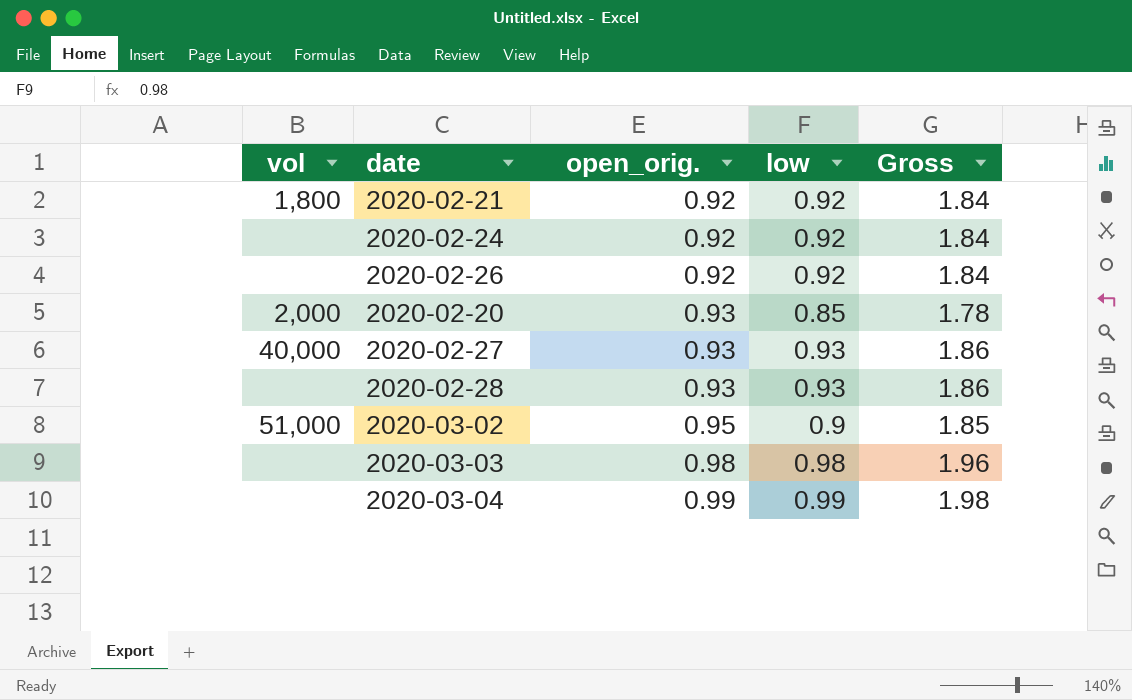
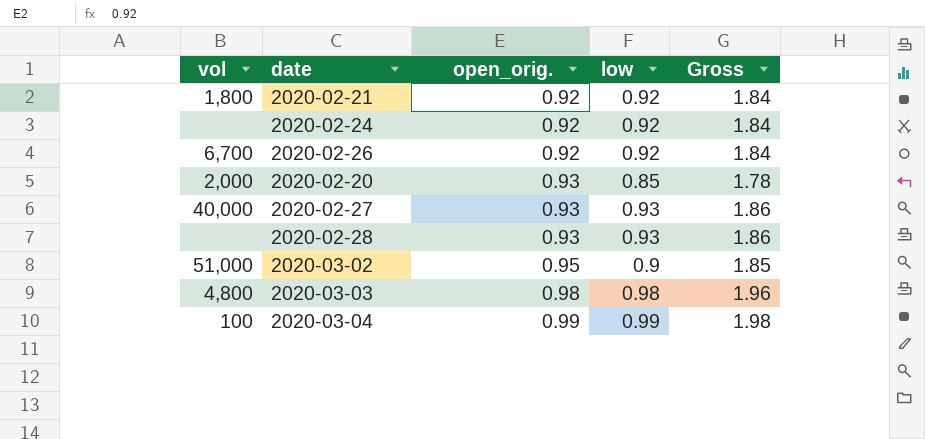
2020-02-26 | vol: none -> 6,700
2020-03-03 | vol: none -> 4,800
2020-03-04 | vol: none -> 100

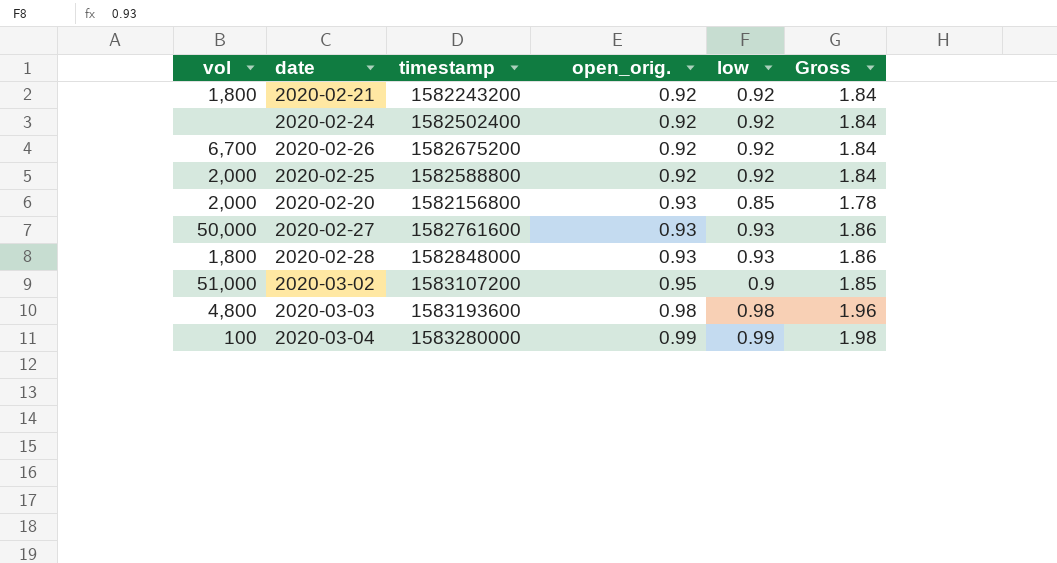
column timestamp | position: none -> 3
row 2020-02-25: none -> 2,000 | 1582588800 | 0.92 | 0.92 | 1.84
2020-02-27 | vol: 40,000 -> 50,000
2020-02-28 | vol: none -> 1,800

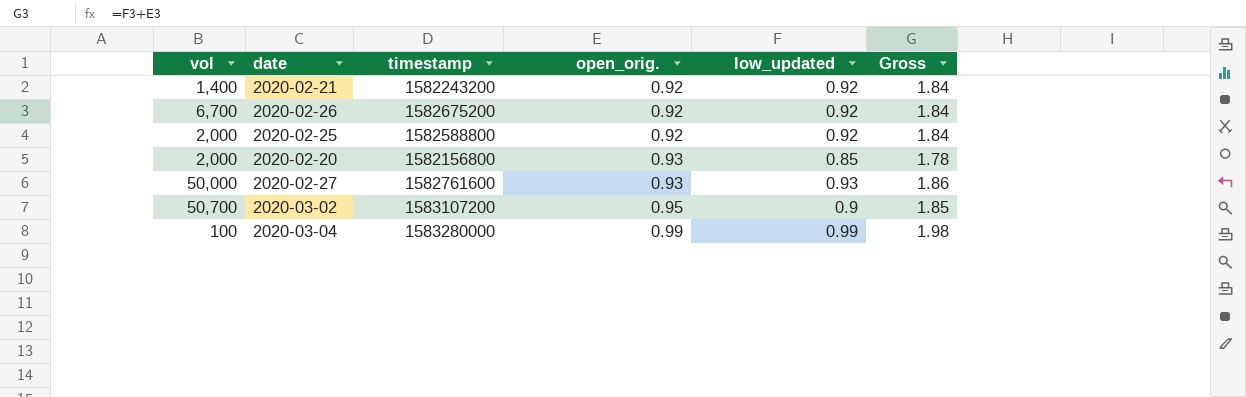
column name: low -> low_updated
row 2020-02-24: none | 1582502400 | 0.92 | 0.92 | 1.84 -> none
row 2020-02-28: 1,800 | 1582848000 | 0.93 | 0.93 | 1.86 -> none
row 2020-03-03: 4,800 | 1583193600 | 0.98 | 0.98 | 1.96 -> none
2020-02-21 | vol: 1,800 -> 1,400
2020-03-02 | vol: 51,000 -> 50,700

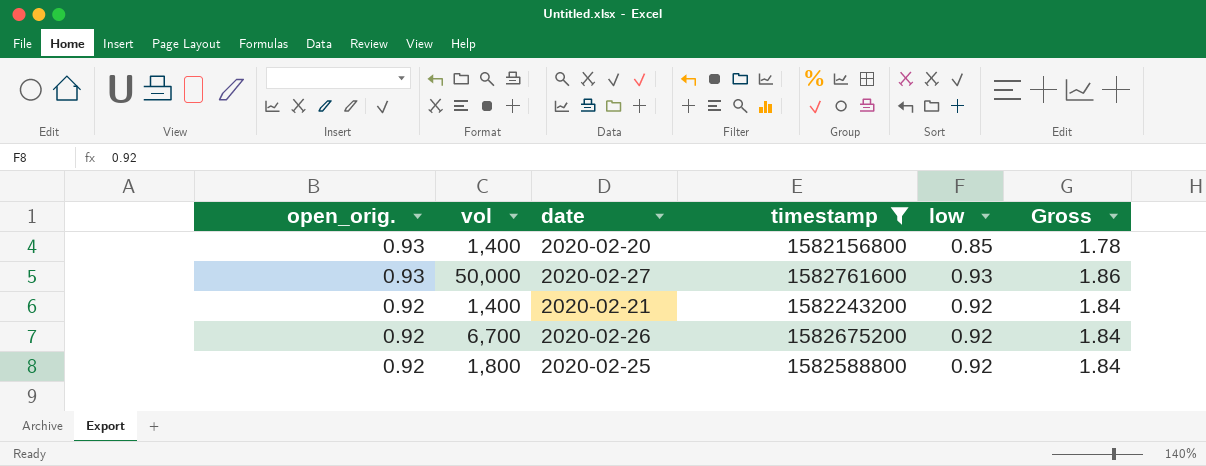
filter: none -> timestamp <= 1582761600
row order: open_orig. ascending -> open_orig. descending
column open_orig. | position: 4 -> 1
column name: low_updated -> low
2020-02-20 | vol: 2,000 -> 1,400
2020-02-25 | vol: 2,000 -> 1,800

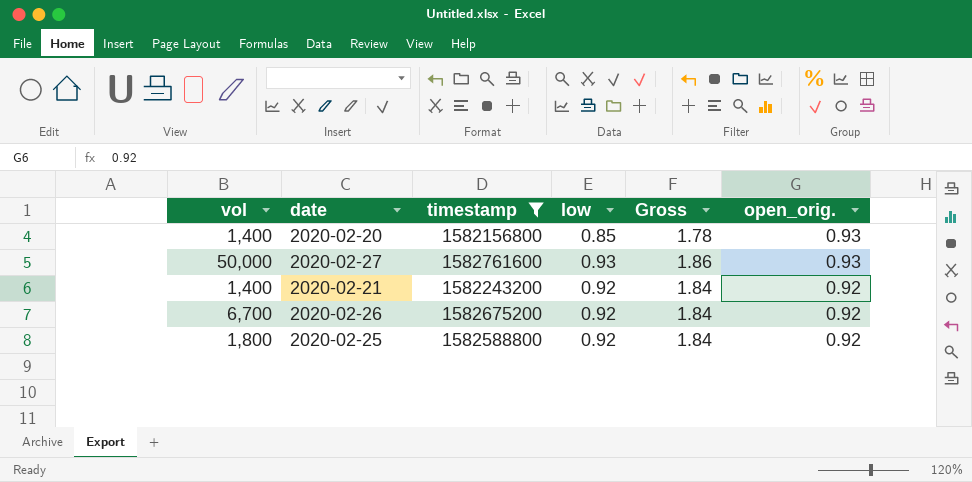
column open_orig. | position: 1 -> 6

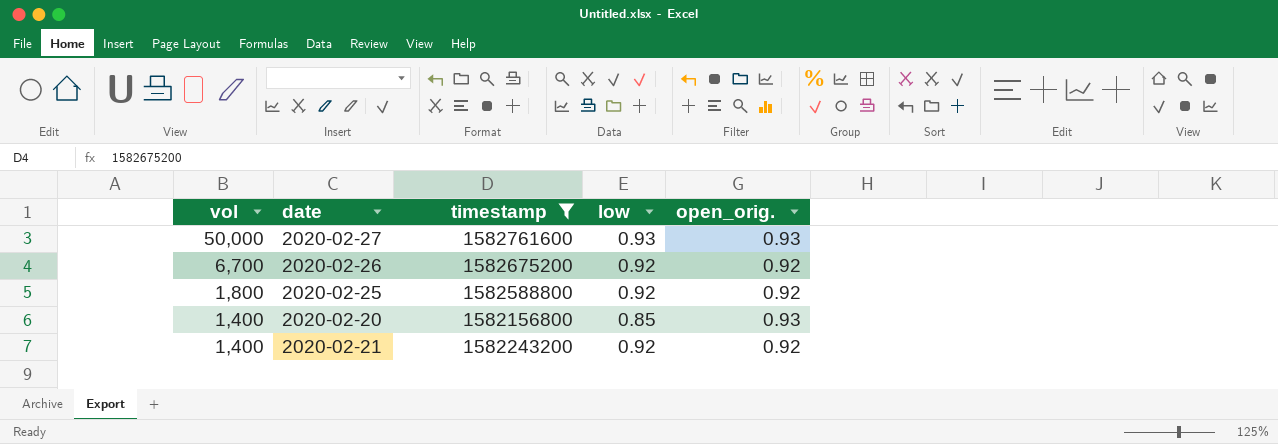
row order: open_orig. descending -> vol descending
column Gross | formula: [low] + [open_orig.] -> none

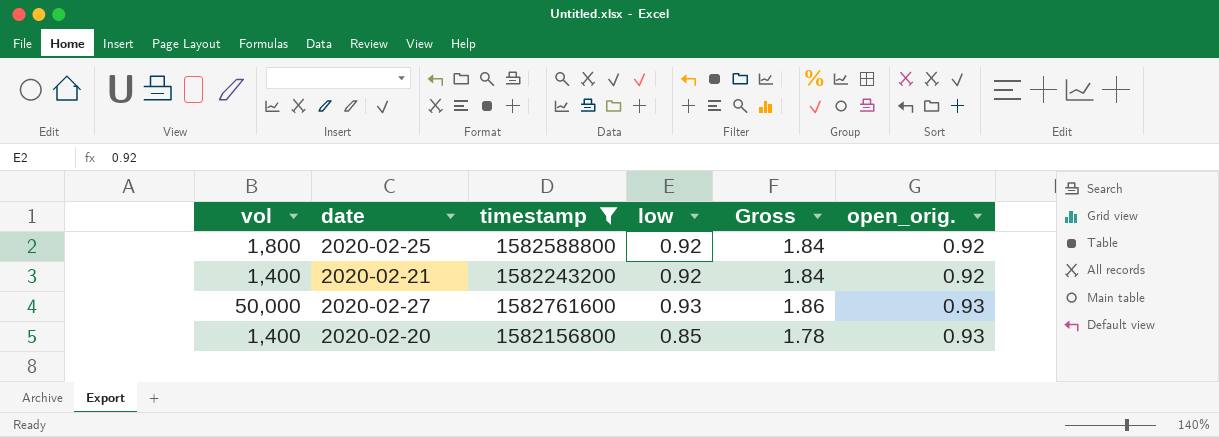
row order: vol descending -> open_orig. ascending
column Gross | formula: none -> [low] + [open_orig.]
row 2020-02-26: 6,700 | 1582675200 | 0.92 | 0.92 -> none

